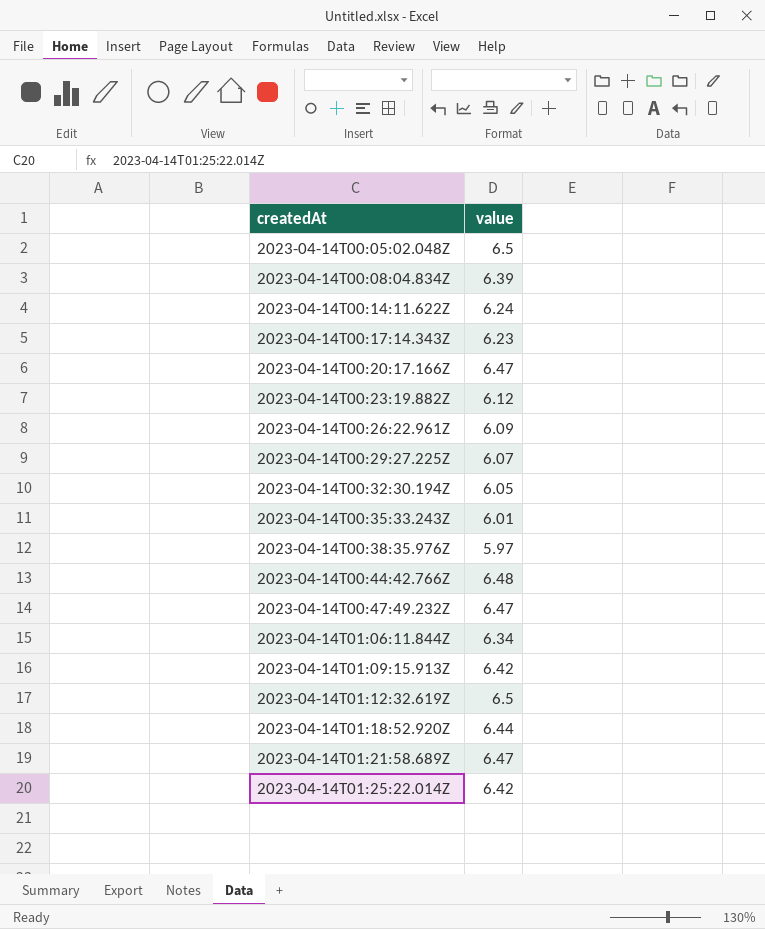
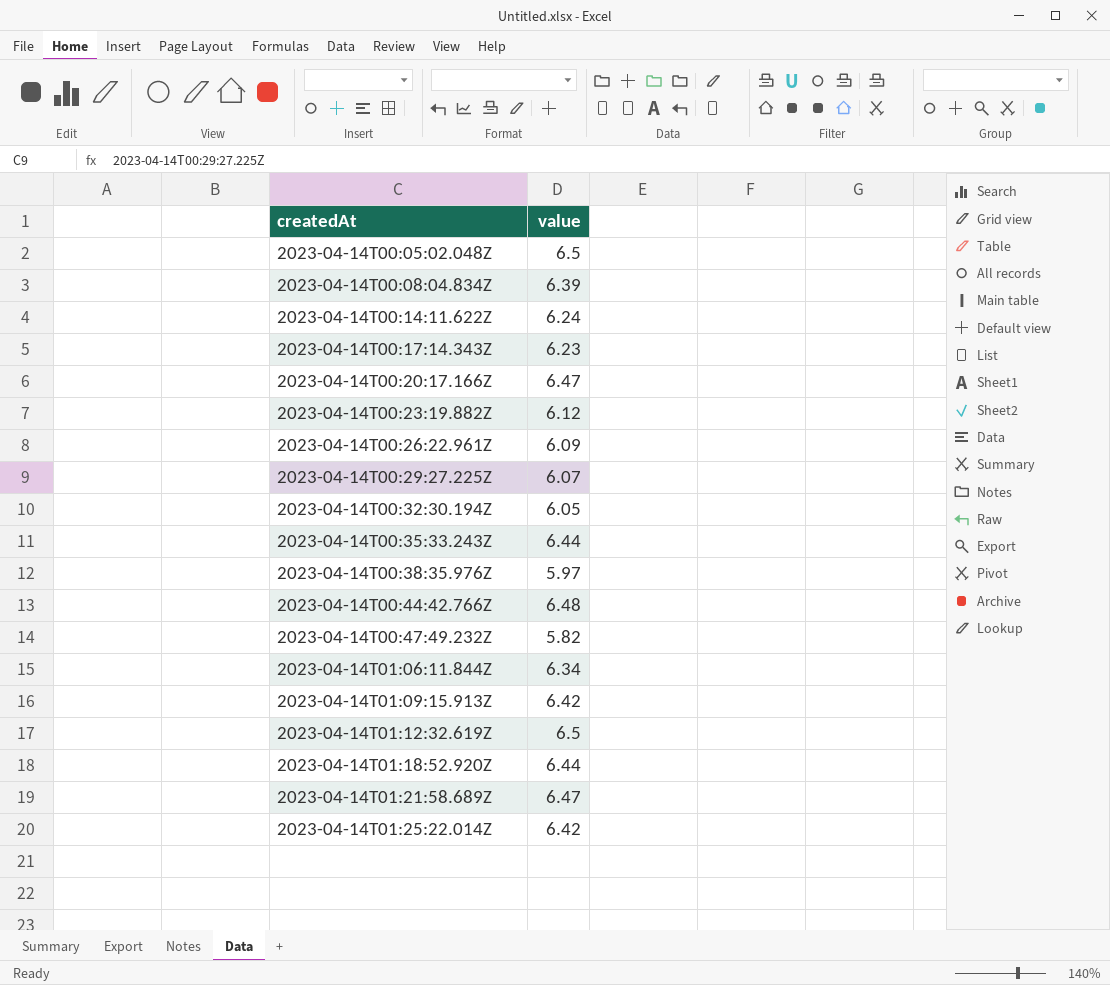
2023-04-14T00:35:33.243Z | value: 6.01 -> 6.44
2023-04-14T00:47:49.232Z | value: 6.47 -> 5.82

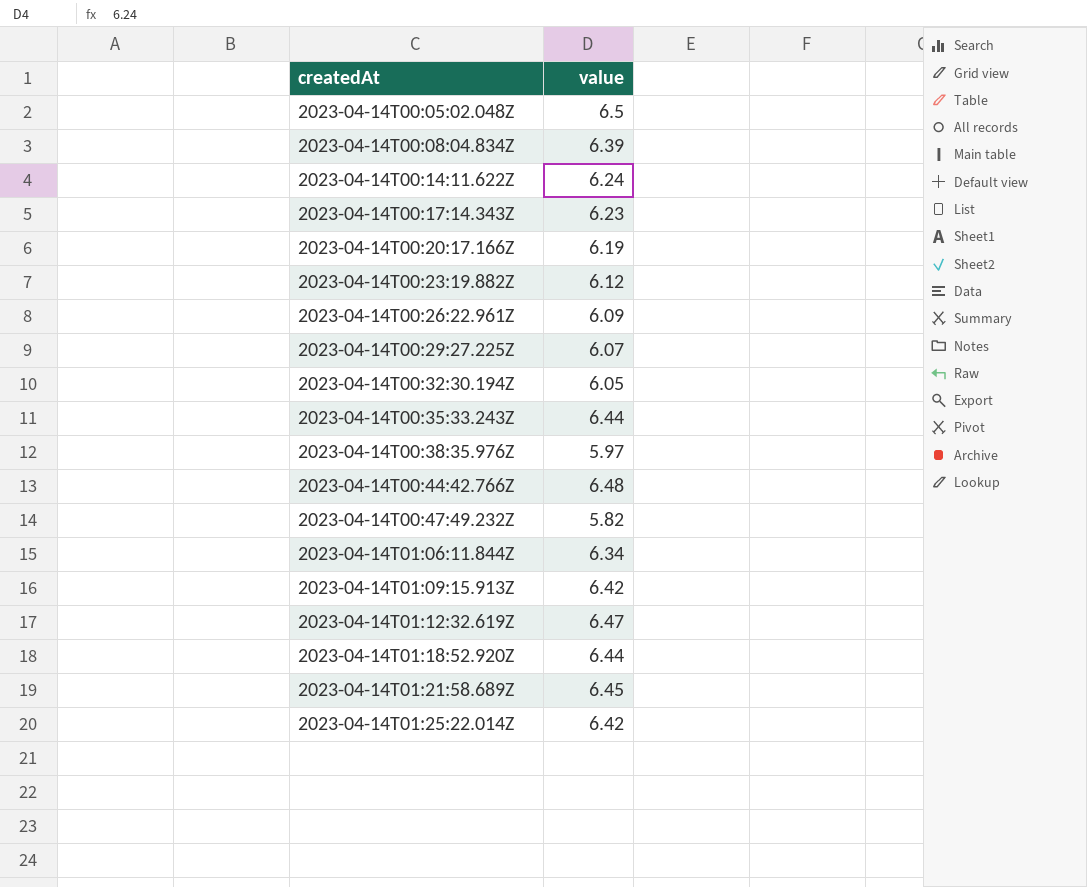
2023-04-14T00:20:17.166Z | value: 6.47 -> 6.19
2023-04-14T01:12:32.619Z | value: 6.5 -> 6.47
2023-04-14T01:21:58.689Z | value: 6.47 -> 6.45

